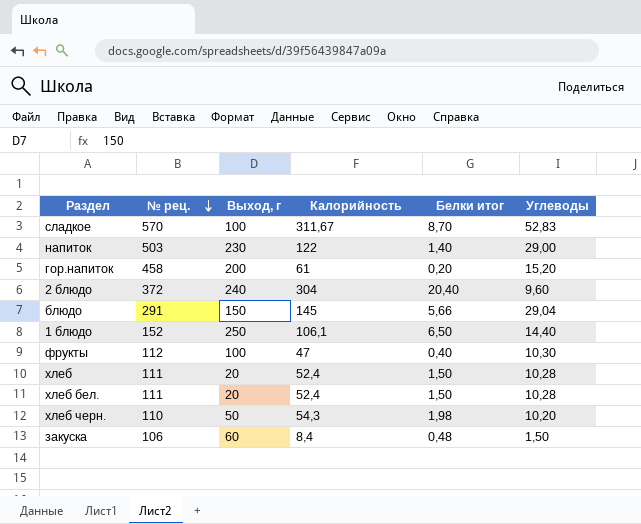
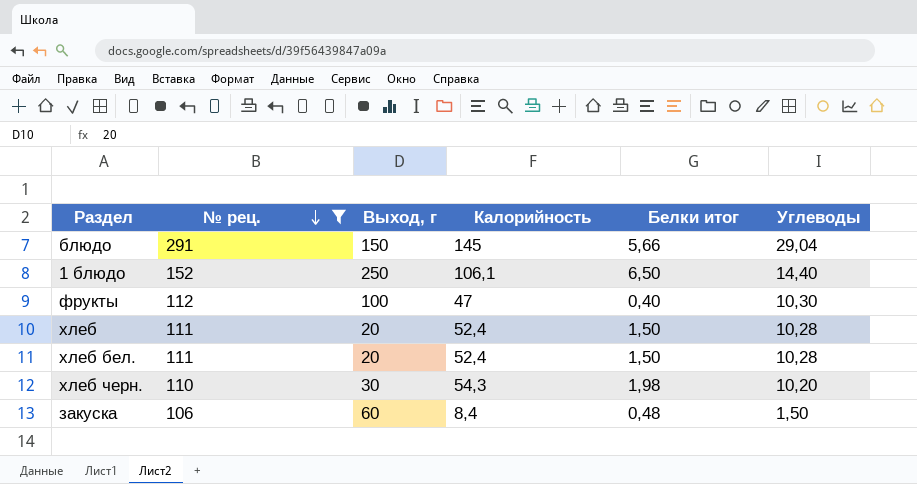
filter: none -> № рец. <= 291
хлеб черн. | Выход, г: 50 -> 30

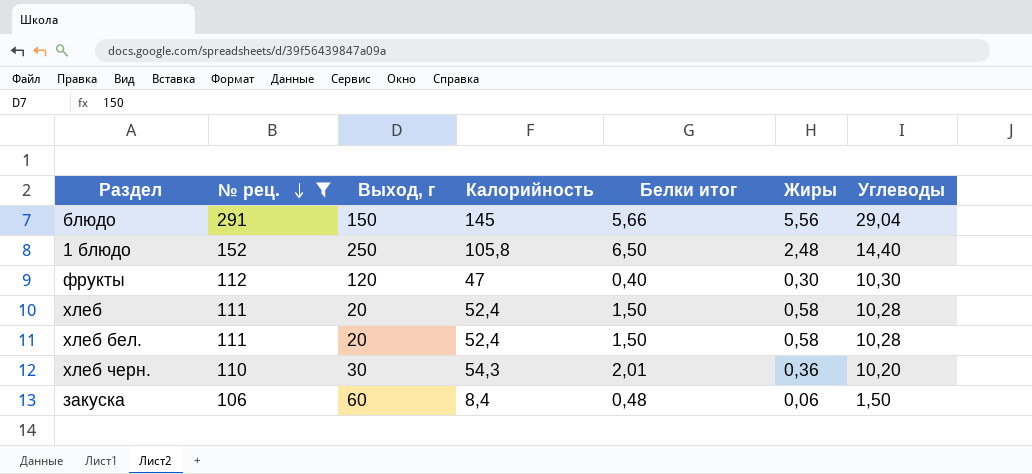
column Жиры | position: none -> 6
1 блюдо | Калорийность: 106,1 -> 105,8
фрукты | Выход, г: 100 -> 120
хлеб черн. | Белки итог: 1,98 -> 2,01

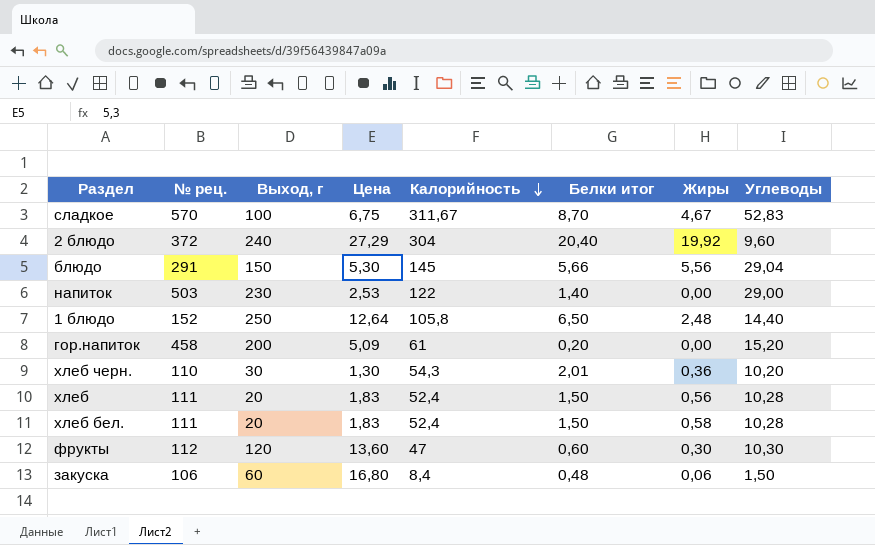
filter: № рец. <= 291 -> none
row order: № рец. descending -> Калорийность descending
column Цена | position: none -> 4
хлеб | Жиры: 0,58 -> 0,56
фрукты | Белки итог: 0,40 -> 0,60

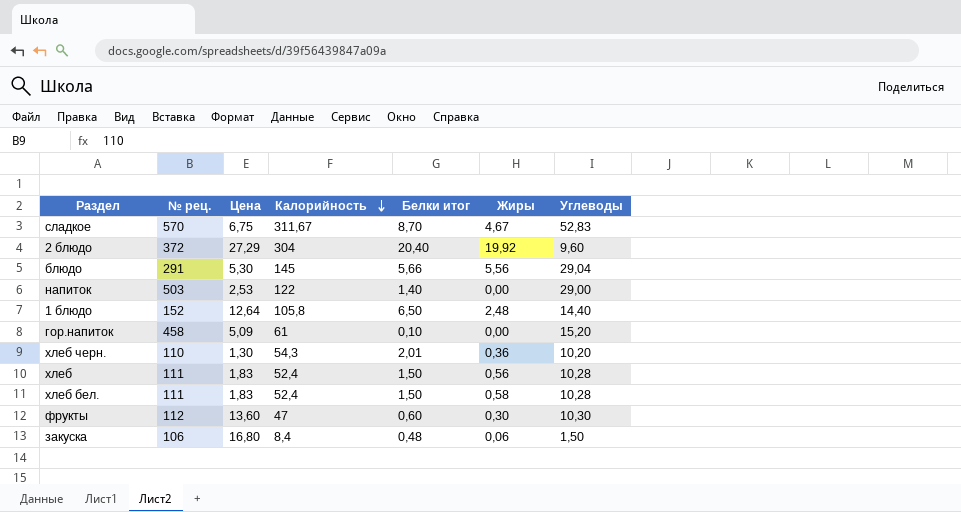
column Выход, г | position: 3 -> none
гор.напиток | Белки итог: 0,20 -> 0,10

